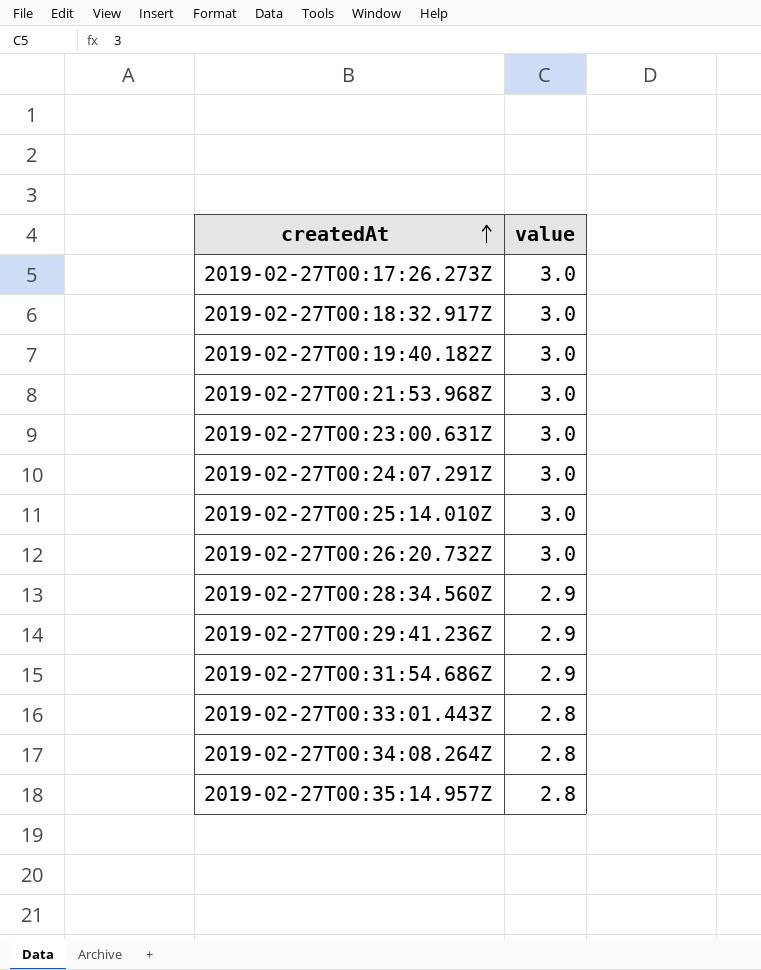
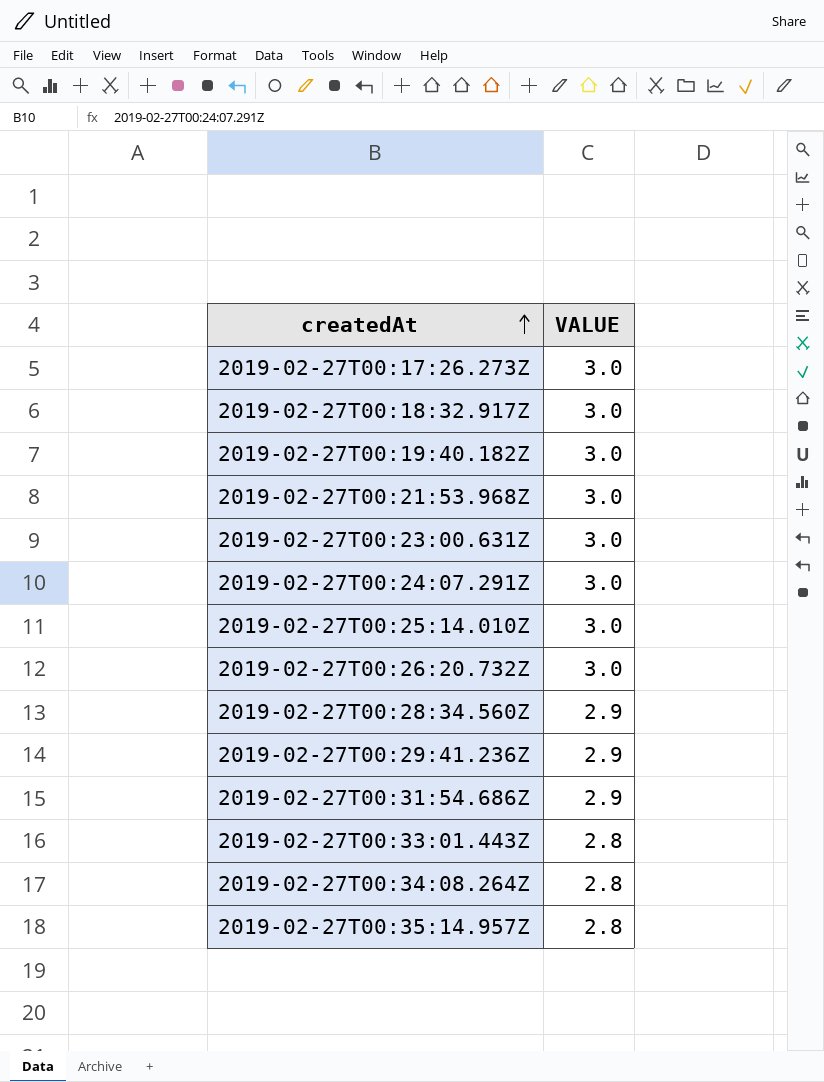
column name: value -> VALUE

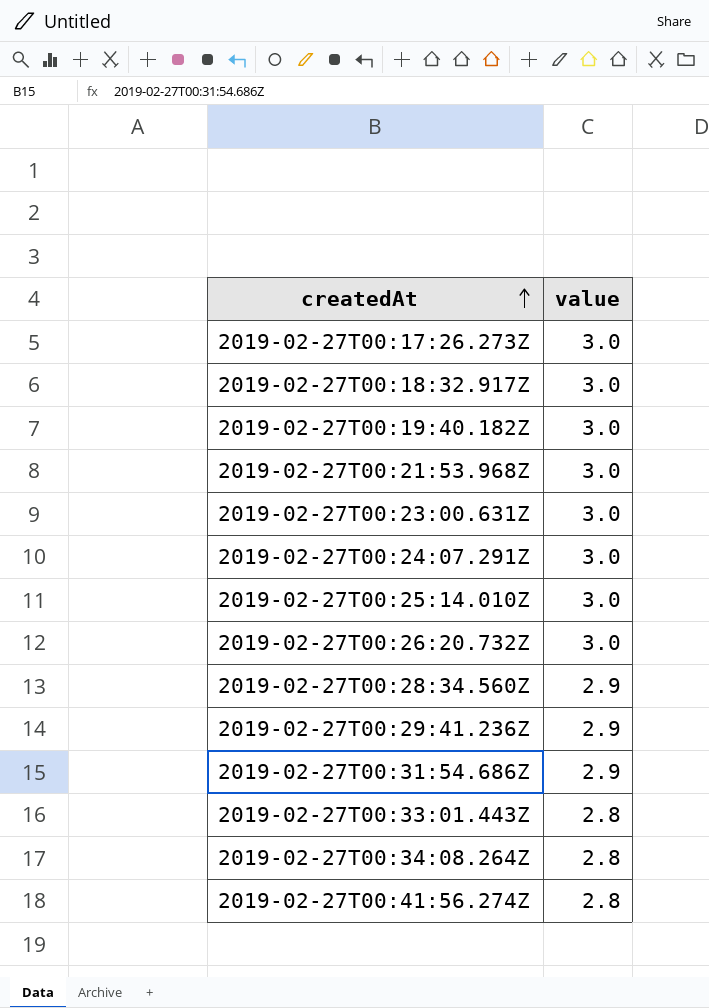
column name: VALUE -> value
row 2019-02-27T00:35:14.957Z: 2.8 -> none
row 2019-02-27T00:41:56.274Z: none -> 2.8

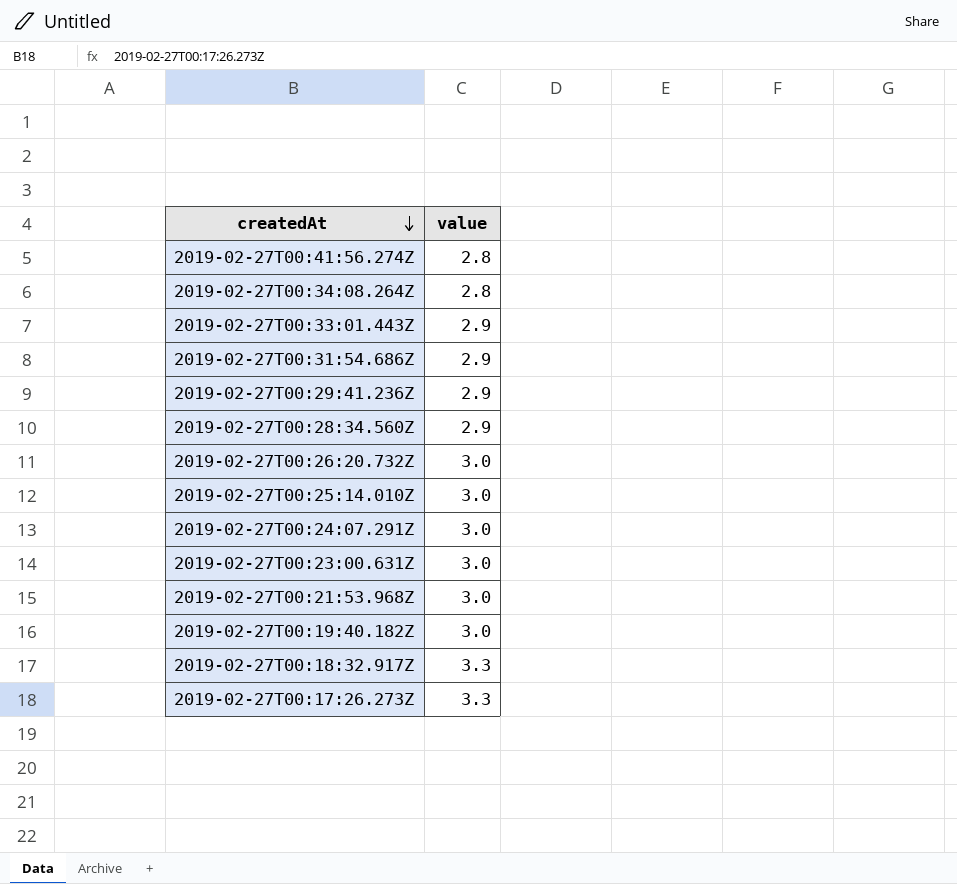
row order: createdAt ascending -> createdAt descending
2019-02-27T00:33:01.443Z | value: 2.8 -> 2.9
2019-02-27T00:18:32.917Z | value: 3.0 -> 3.3
2019-02-27T00:17:26.273Z | value: 3.0 -> 3.3

